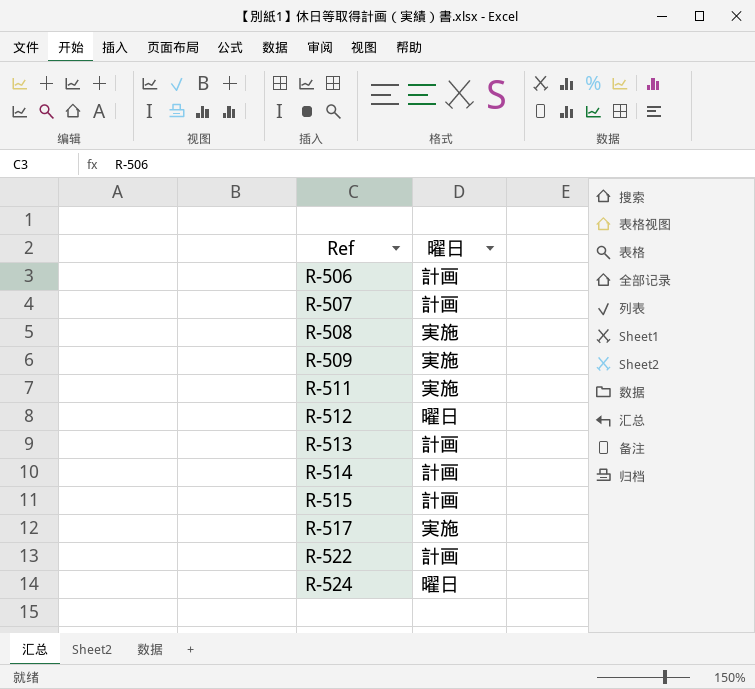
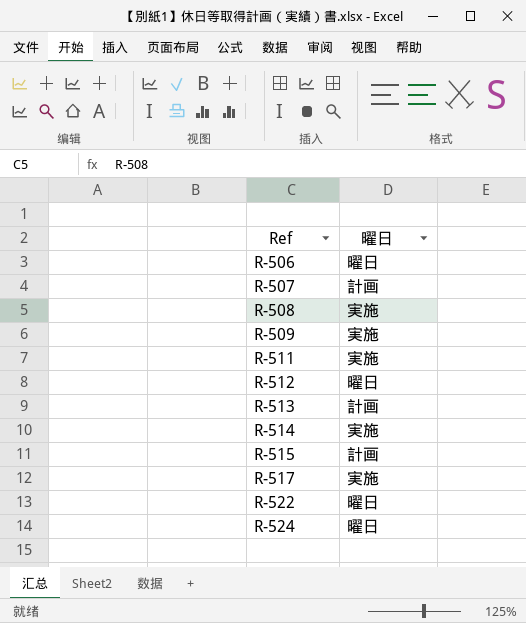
R-506 | 曜日: 計画 -> 曜日
R-514 | 曜日: 計画 -> 実施
R-522 | 曜日: 計画 -> 曜日

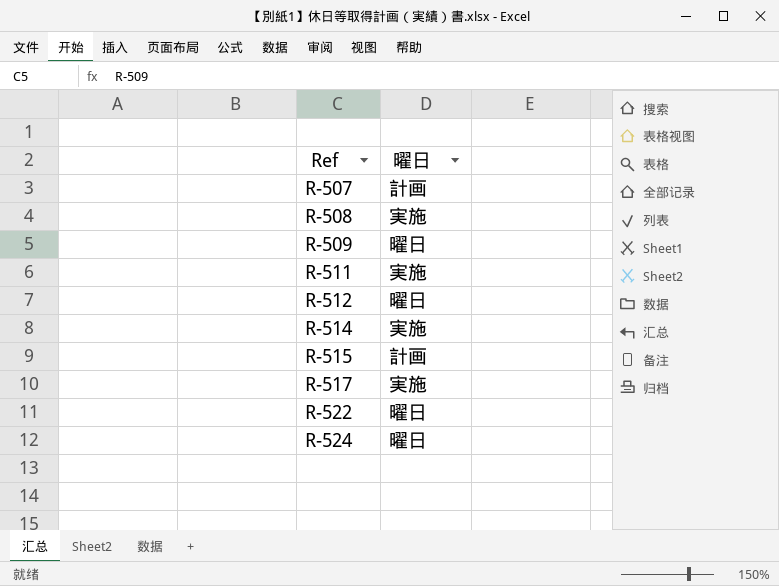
row R-506: 曜日 -> none
row R-513: 計画 -> none
R-509 | 曜日: 実施 -> 曜日

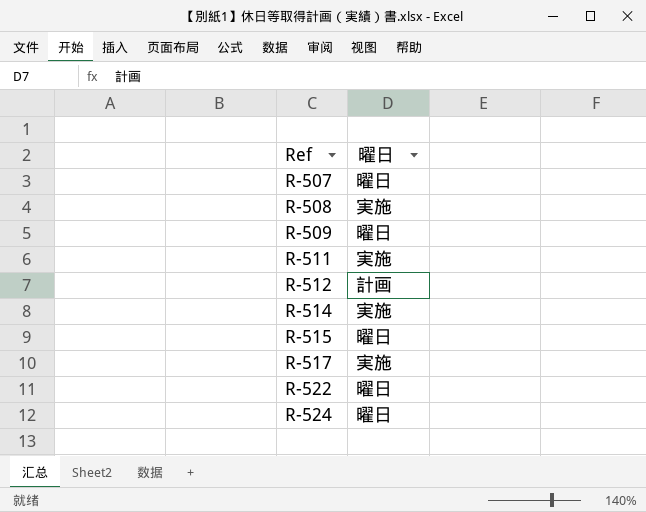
R-507 | 曜日: 計画 -> 曜日
R-512 | 曜日: 曜日 -> 計画
R-515 | 曜日: 計画 -> 曜日

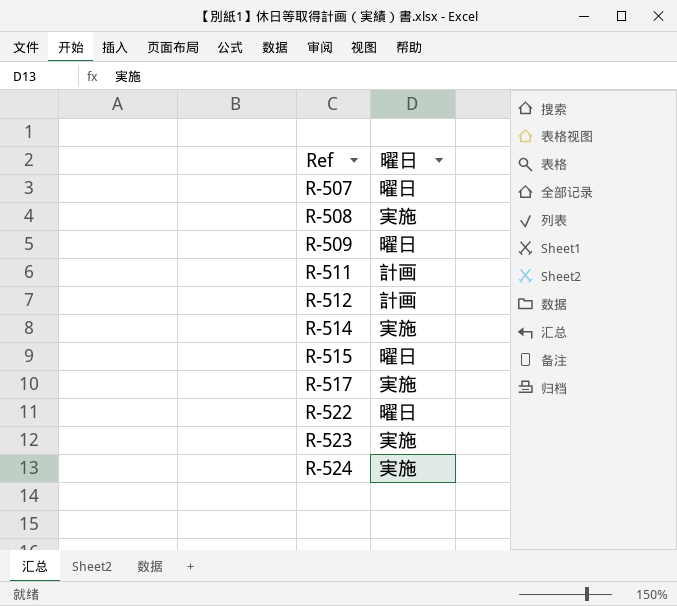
R-511 | 曜日: 実施 -> 計画
row R-523: none -> 実施
R-524 | 曜日: 曜日 -> 実施

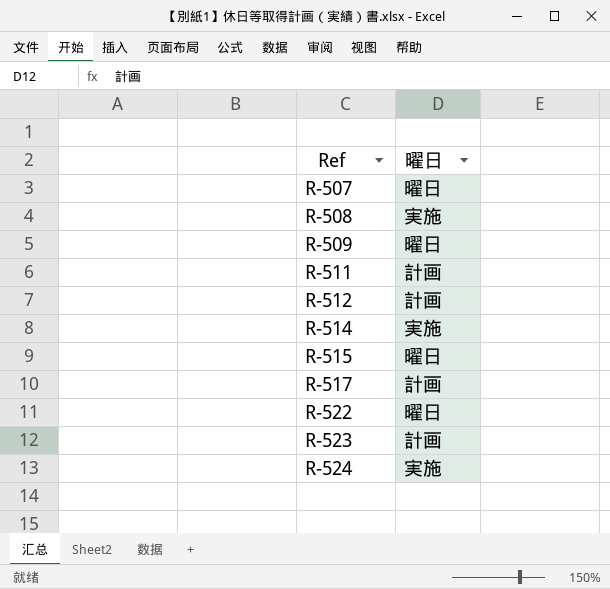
R-517 | 曜日: 実施 -> 計画
R-523 | 曜日: 実施 -> 計画

